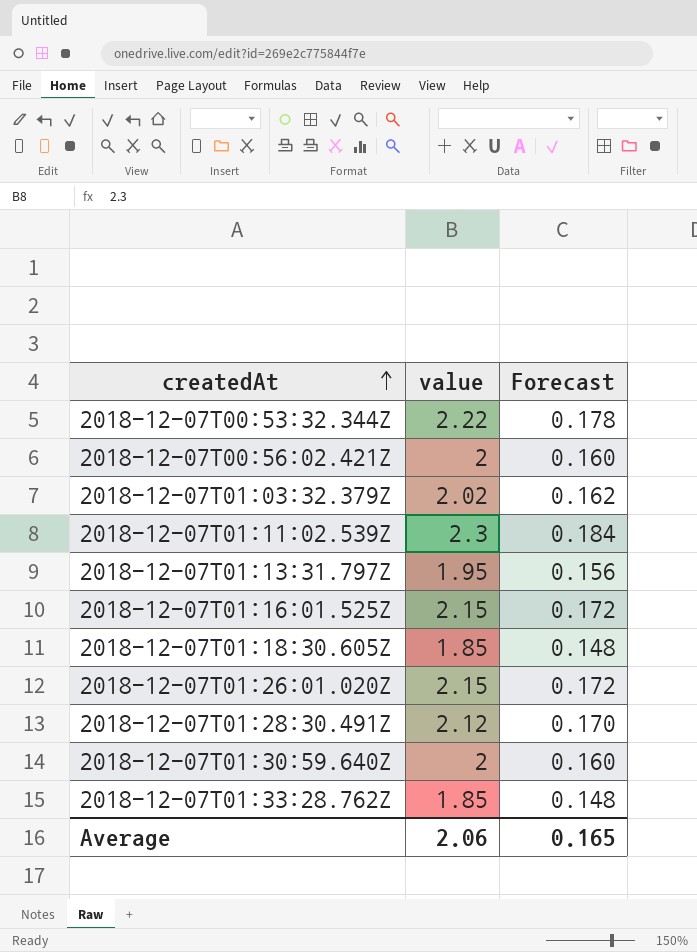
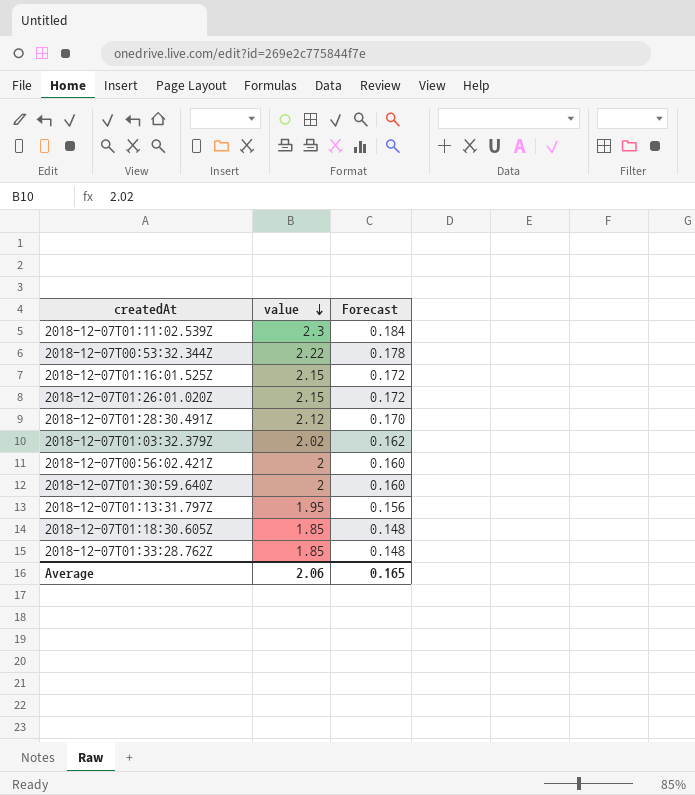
row order: createdAt ascending -> value descending

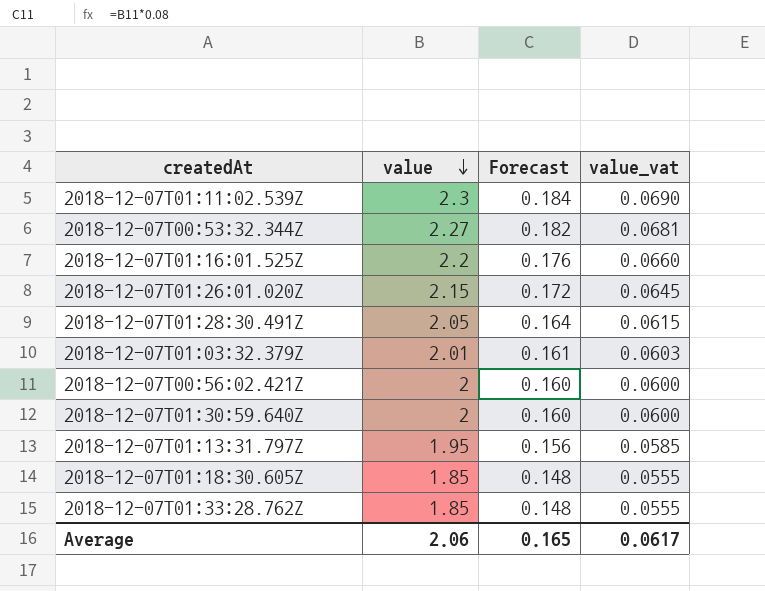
column value_vat | formula: none -> [value] * 0.03
2018-12-07T00:53:32.344Z | value: 2.22 -> 2.27
2018-12-07T00:53:32.344Z | Forecast: 0.178 -> 0.182
2018-12-07T01:16:01.525Z | value: 2.15 -> 2.2
2018-12-07T01:16:01.525Z | Forecast: 0.172 -> 0.176
2018-12-07T01:28:30.491Z | value: 2.12 -> 2.05
2018-12-07T01:28:30.491Z | Forecast: 0.170 -> 0.164
2018-12-07T01:03:32.379Z | value: 2.02 -> 2.01
2018-12-07T01:03:32.379Z | Forecast: 0.162 -> 0.161

